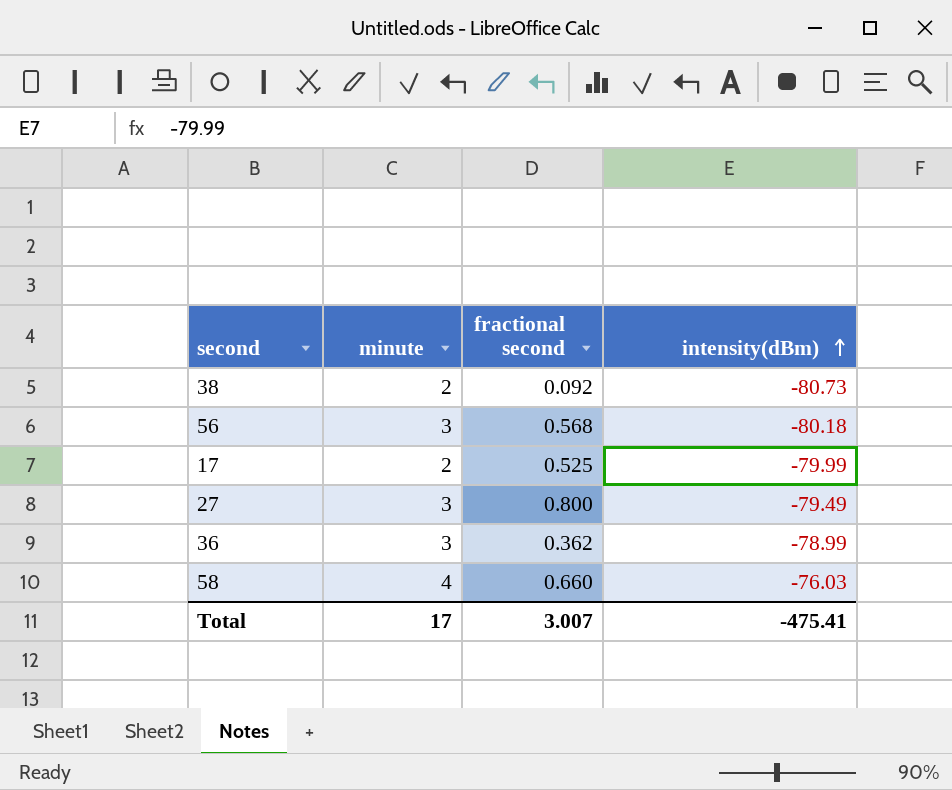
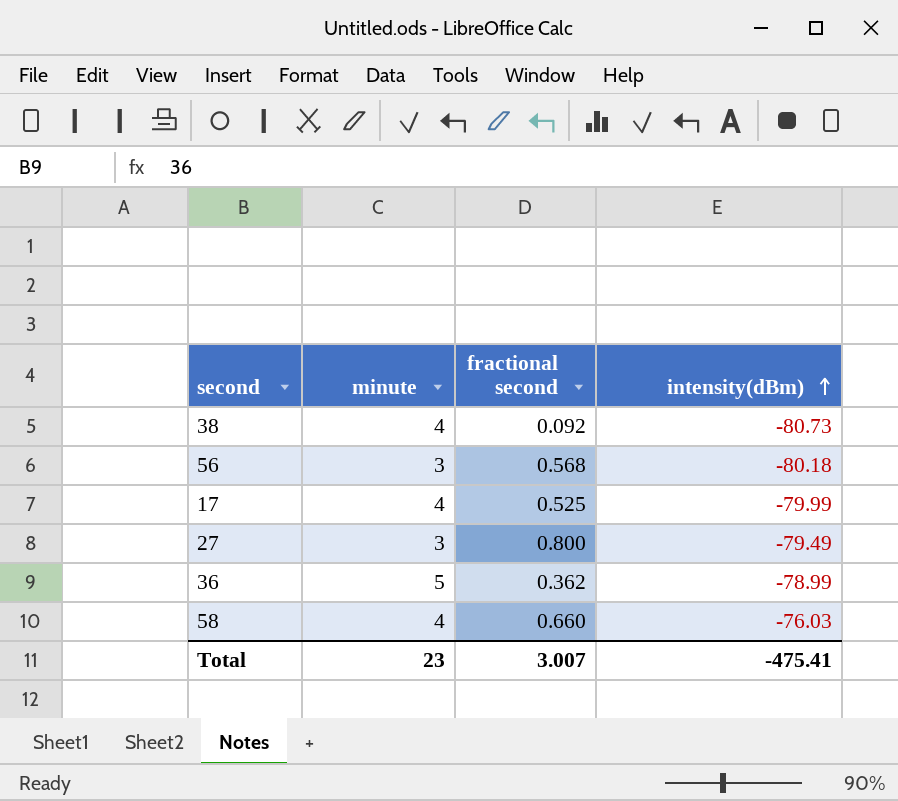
38 | minute: 2 -> 4
17 | minute: 2 -> 4
36 | minute: 3 -> 5
Total | minute: 17 -> 23

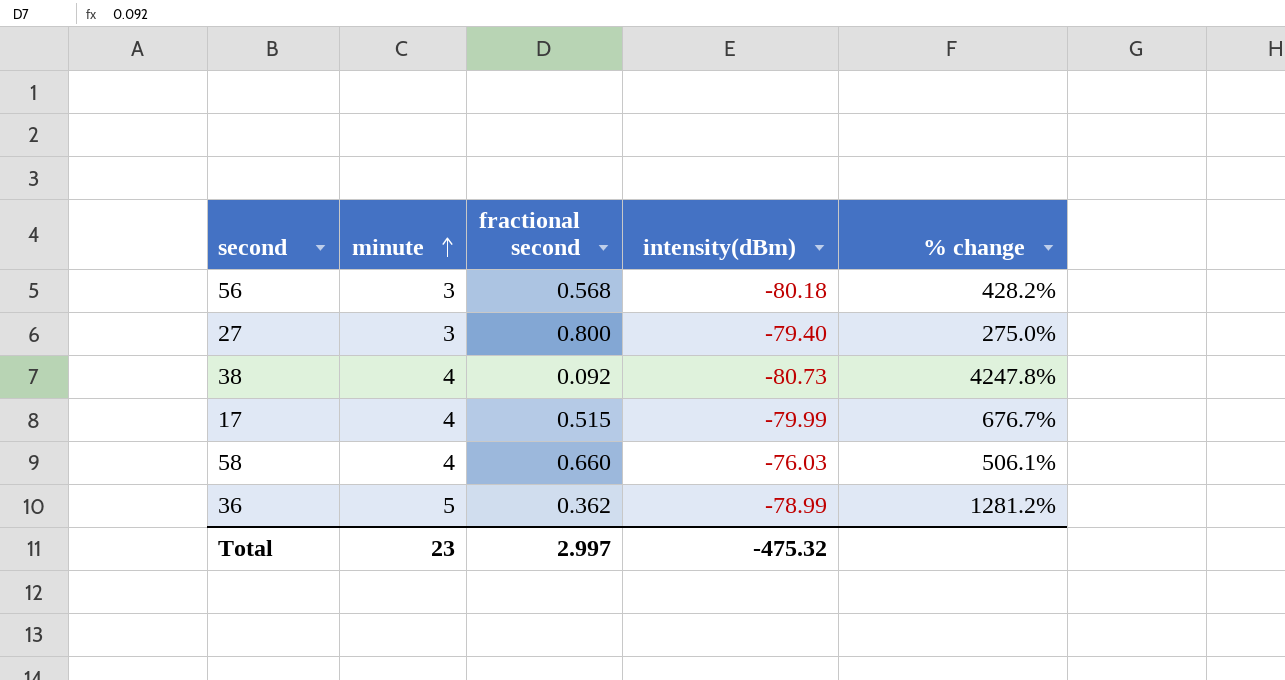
row order: intensity(dBm) ascending -> minute ascending
column % change | formula: none -> ([minute] - [fractional second]) / [fractional second]
27 | intensity(dBm): -79.49 -> -79.40
17 | fractional second: 0.525 -> 0.515
Total | fractional second: 3.007 -> 2.997
Total | intensity(dBm): -475.41 -> -475.32

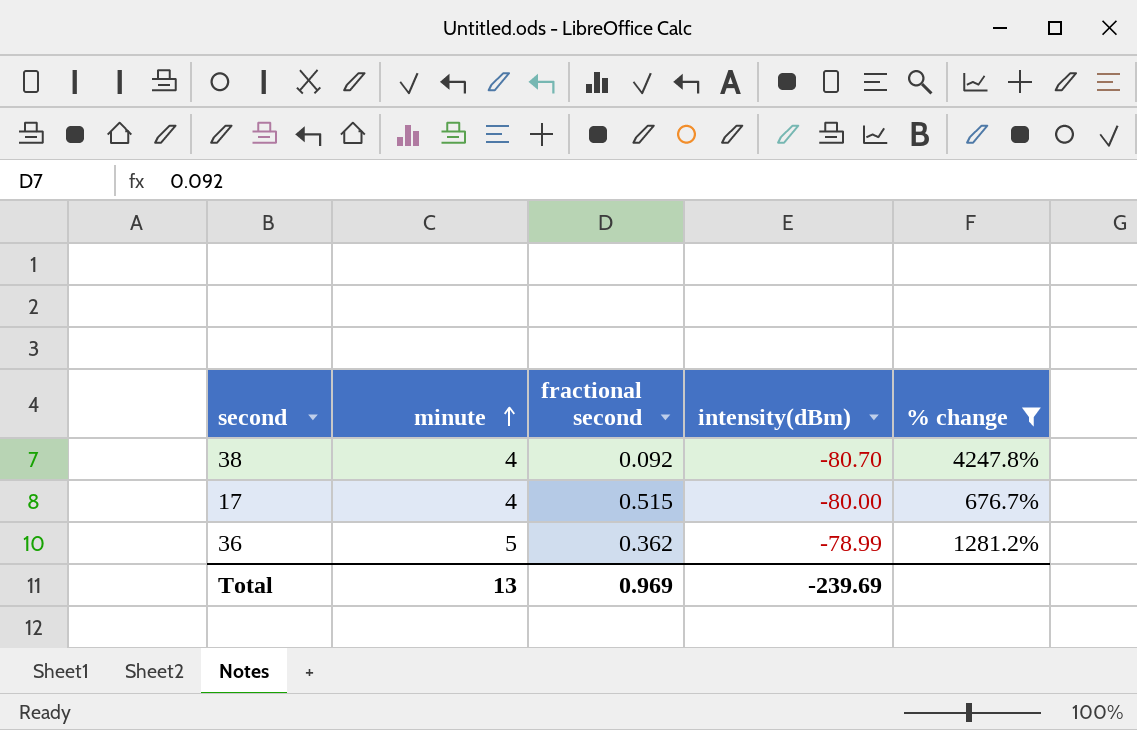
filter: none -> % change >= 676.7%
38 | intensity(dBm): -80.73 -> -80.70
17 | intensity(dBm): -79.99 -> -80.00
Total | minute: 23 -> 13
Total | fractional second: 2.997 -> 0.969
Total | intensity(dBm): -475.32 -> -239.69

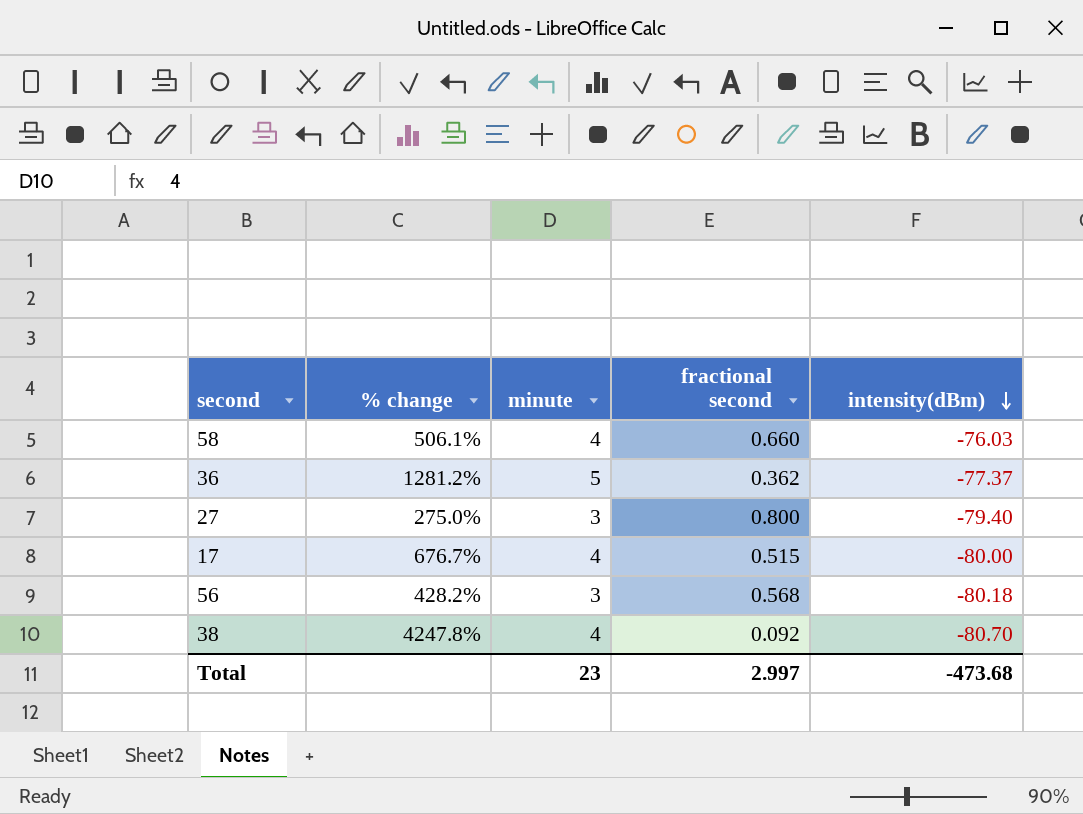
filter: % change >= 676.7% -> none
row order: minute ascending -> intensity(dBm) descending
column % change | position: 5 -> 2
36 | intensity(dBm): -78.99 -> -77.37
Total | minute: 13 -> 23
Total | fractional second: 0.969 -> 2.997
Total | intensity(dBm): -239.69 -> -473.68

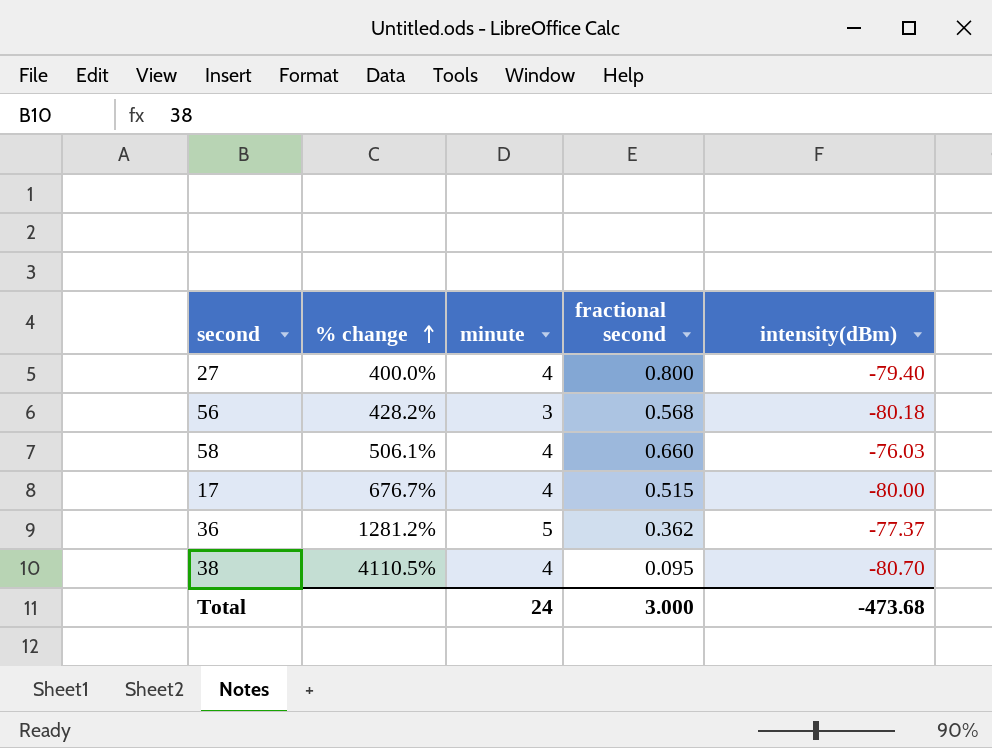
row order: intensity(dBm) descending -> % change ascending
27 | % change: 275.0% -> 400.0%
27 | minute: 3 -> 4
38 | % change: 4247.8% -> 4110.5%
38 | fractional second: 0.092 -> 0.095
Total | minute: 23 -> 24
Total | fractional second: 2.997 -> 3.000

